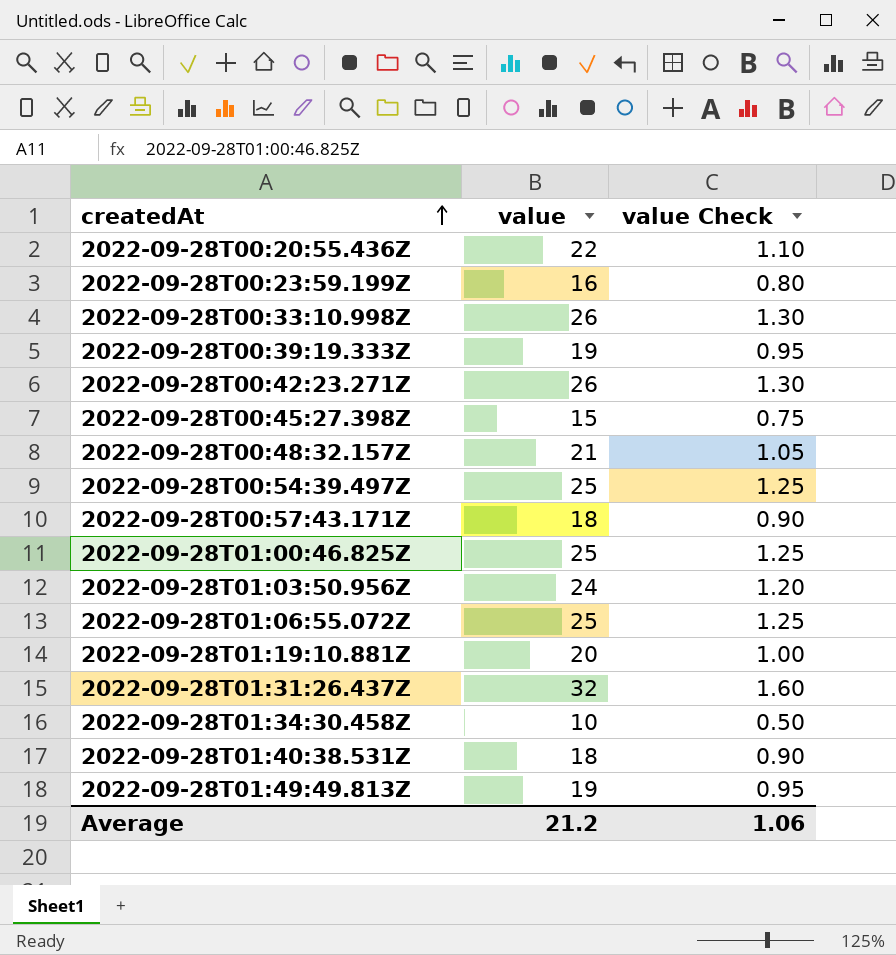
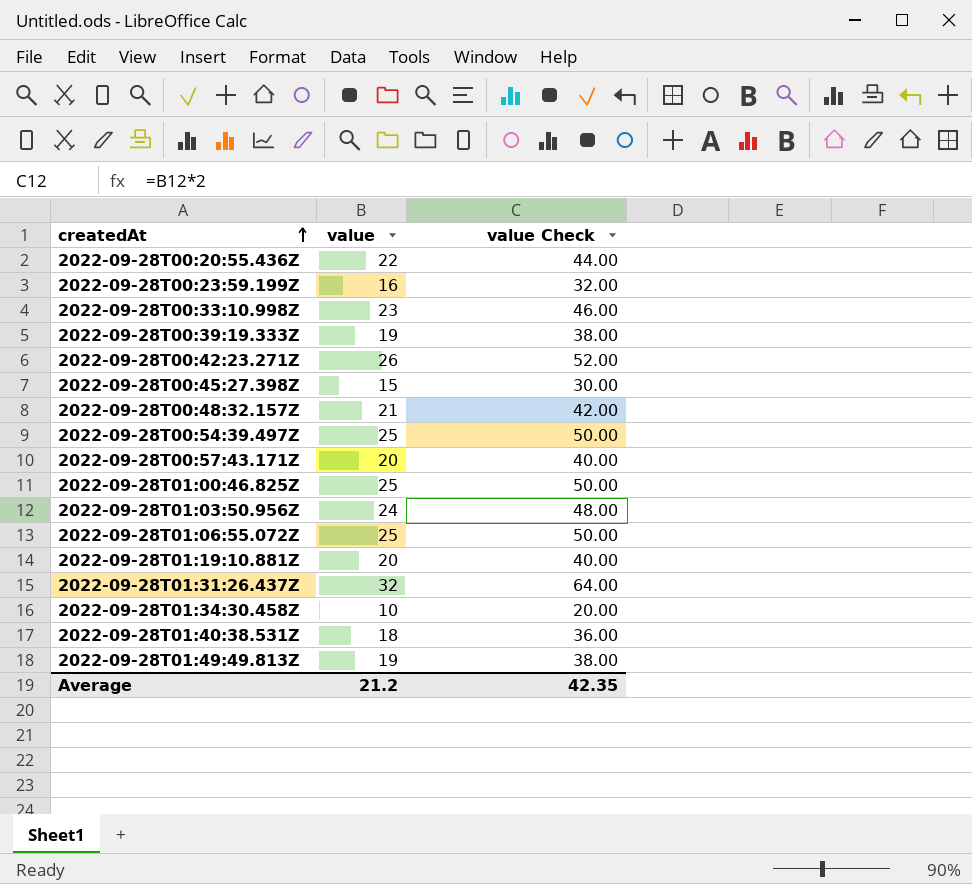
column value Check | formula: [value] * 0.05 -> [value] * 2
2022-09-28T00:33:10.998Z | value: 26 -> 23
2022-09-28T00:57:43.171Z | value: 18 -> 20
Average | value Check: 1.06 -> 42.35

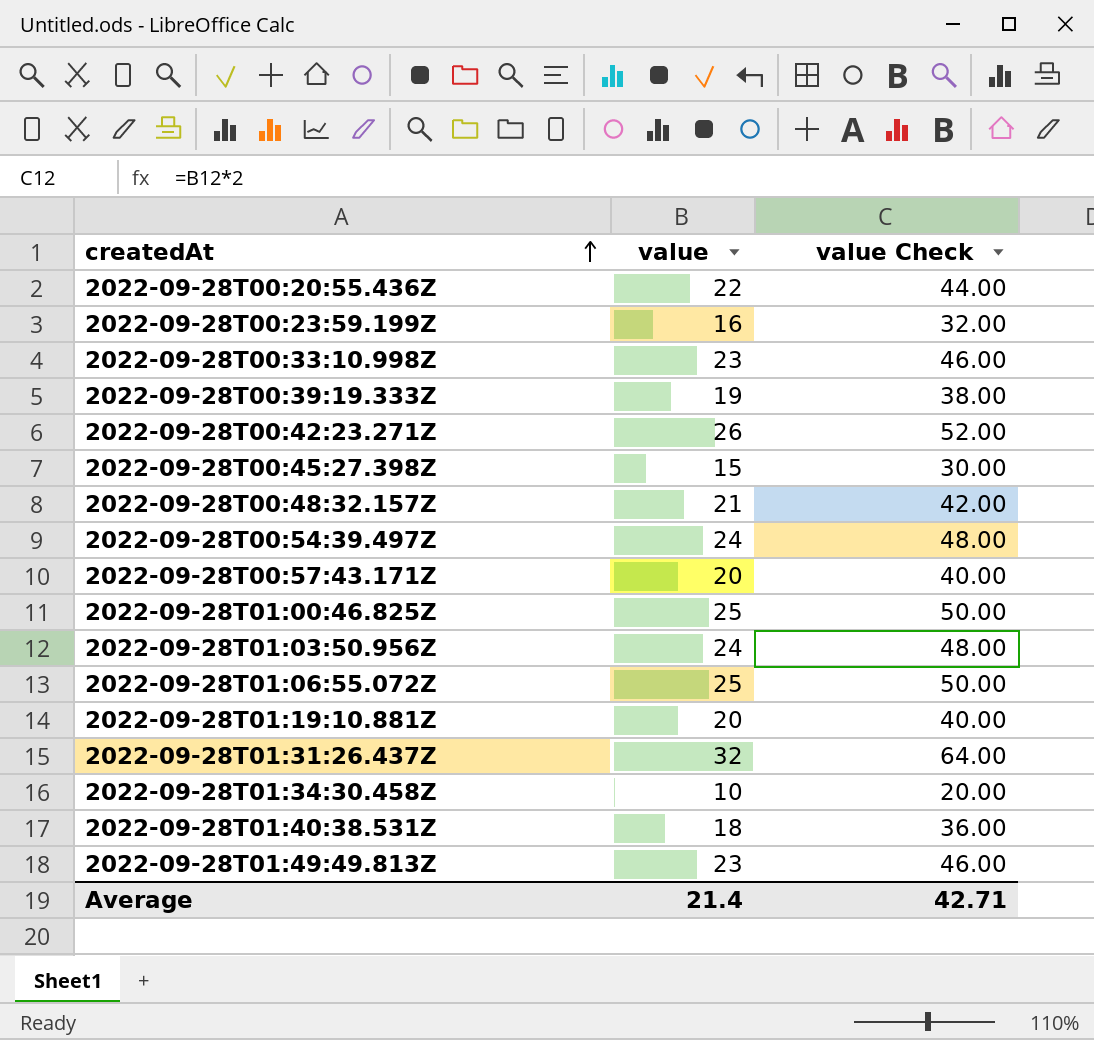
2022-09-28T00:54:39.497Z | value: 25 -> 24
2022-09-28T00:54:39.497Z | value Check: 50.00 -> 48.00
2022-09-28T01:49:49.813Z | value: 19 -> 23
2022-09-28T01:49:49.813Z | value Check: 38.00 -> 46.00
Average | value: 21.2 -> 21.4
Average | value Check: 42.35 -> 42.71

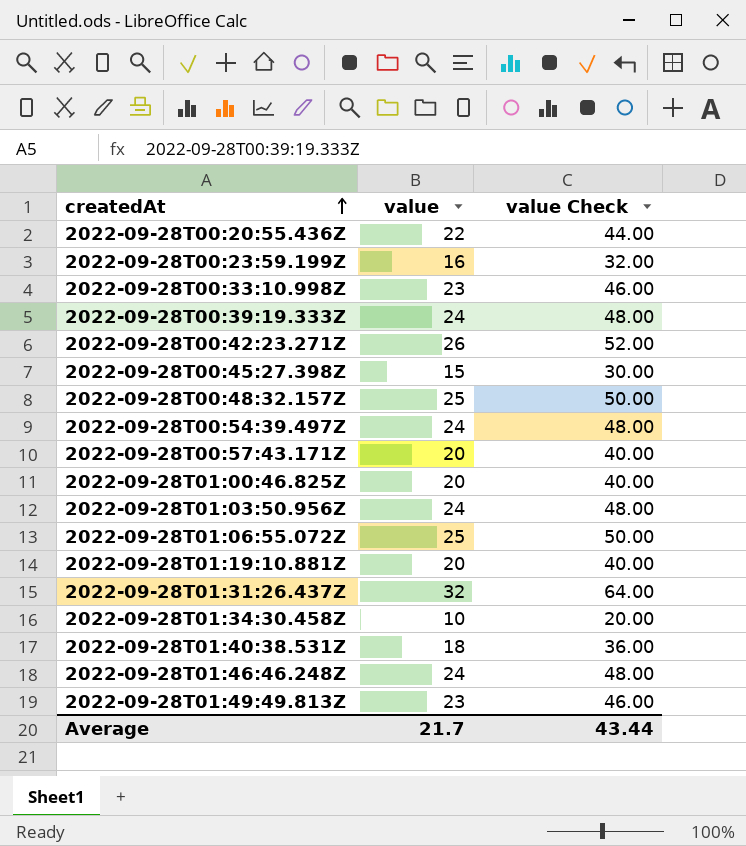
2022-09-28T00:39:19.333Z | value: 19 -> 24
2022-09-28T00:39:19.333Z | value Check: 38.00 -> 48.00
2022-09-28T00:48:32.157Z | value: 21 -> 25
2022-09-28T00:48:32.157Z | value Check: 42.00 -> 50.00
2022-09-28T01:00:46.825Z | value: 25 -> 20
2022-09-28T01:00:46.825Z | value Check: 50.00 -> 40.00
row 2022-09-28T01:46:46.248Z: none -> 24 | 48.00
Average | value: 21.4 -> 21.7
Average | value Check: 42.71 -> 43.44

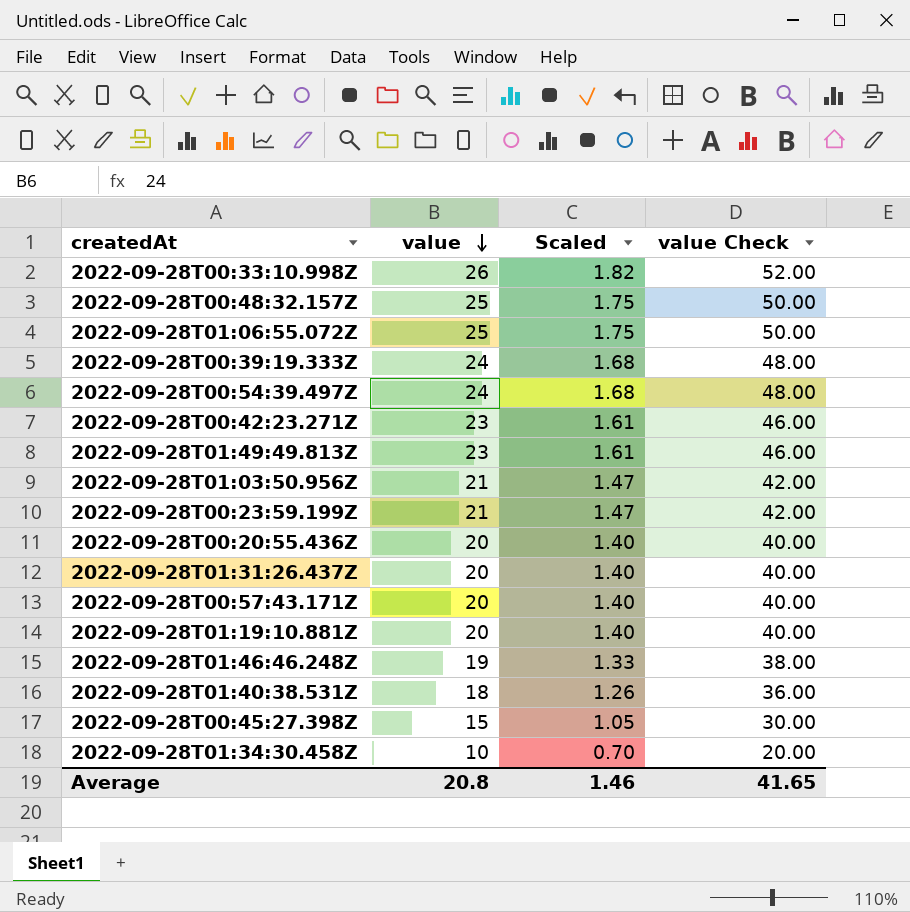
row order: createdAt ascending -> value descending
column Scaled | formula: none -> [value] * 0.07
row 2022-09-28T01:00:46.825Z: 20 | 40.00 -> none
2022-09-28T00:33:10.998Z | value: 23 -> 26
2022-09-28T00:33:10.998Z | value Check: 46.00 -> 52.00
2022-09-28T00:42:23.271Z | value: 26 -> 23
2022-09-28T00:42:23.271Z | value Check: 52.00 -> 46.00
2022-09-28T01:03:50.956Z | value: 24 -> 21
2022-09-28T01:03:50.956Z | value Check: 48.00 -> 42.00
2022-09-28T00:23:59.199Z | value: 16 -> 21
2022-09-28T00:23:59.199Z | value Check: 32.00 -> 42.00
2022-09-28T00:20:55.436Z | value: 22 -> 20
2022-09-28T00:20:55.436Z | value Check: 44.00 -> 40.00
2022-09-28T01:31:26.437Z | value: 32 -> 20
2022-09-28T01:31:26.437Z | value Check: 64.00 -> 40.00
2022-09-28T01:46:46.248Z | value: 24 -> 19
2022-09-28T01:46:46.248Z | value Check: 48.00 -> 38.00
Average | value: 21.7 -> 20.8
Average | value Check: 43.44 -> 41.65

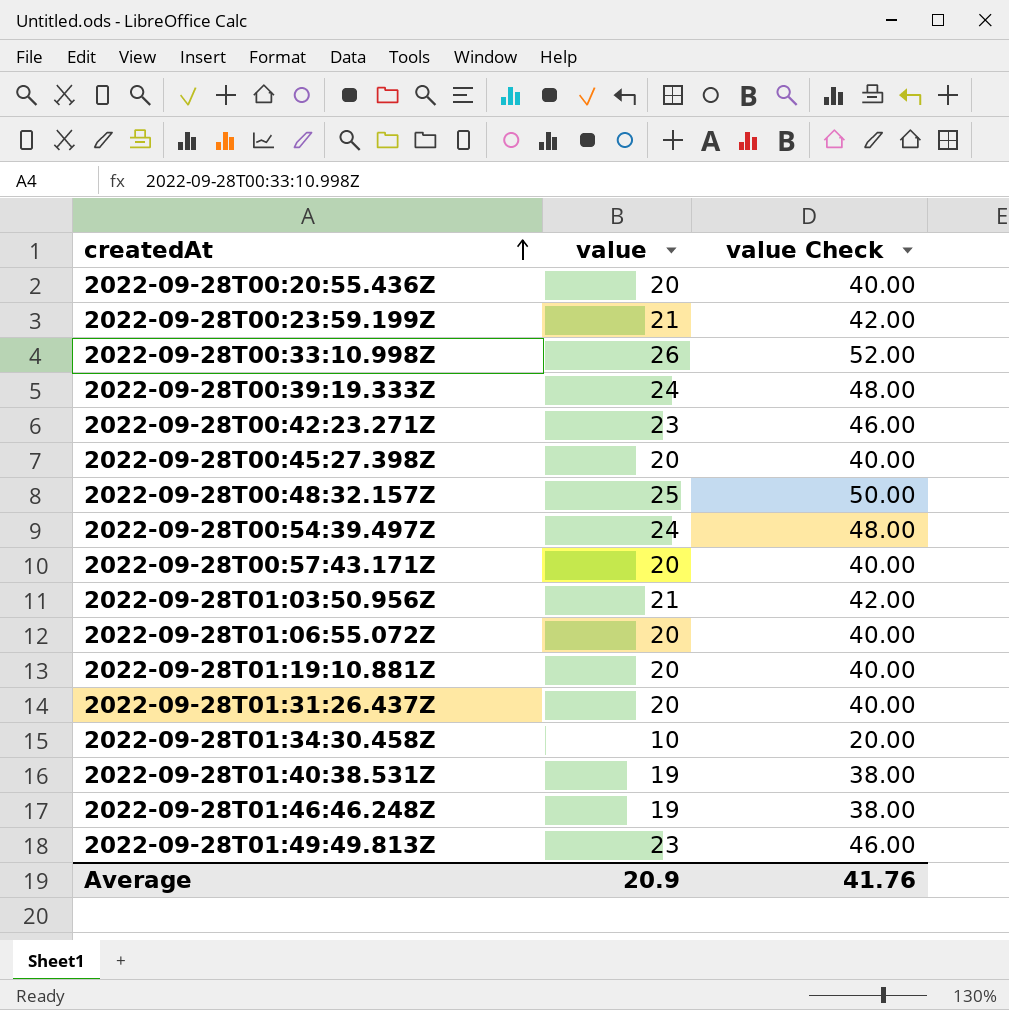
row order: value descending -> createdAt ascending
column Scaled | formula: [value] * 0.07 -> none
2022-09-28T00:45:27.398Z | value: 15 -> 20
2022-09-28T00:45:27.398Z | value Check: 30.00 -> 40.00
2022-09-28T01:06:55.072Z | value: 25 -> 20
2022-09-28T01:06:55.072Z | value Check: 50.00 -> 40.00
2022-09-28T01:40:38.531Z | value: 18 -> 19
2022-09-28T01:40:38.531Z | value Check: 36.00 -> 38.00
Average | value: 20.8 -> 20.9
Average | value Check: 41.65 -> 41.76

